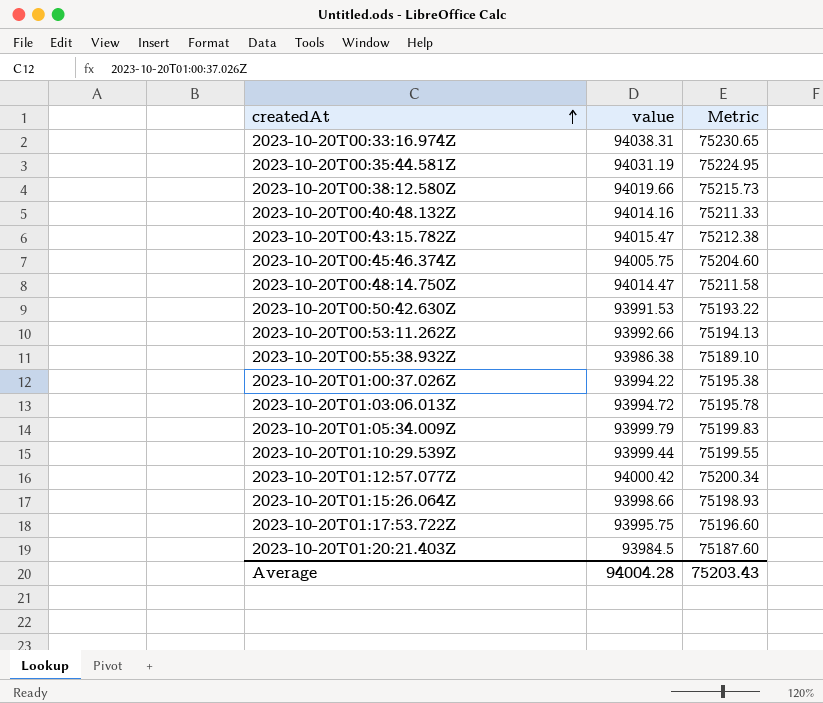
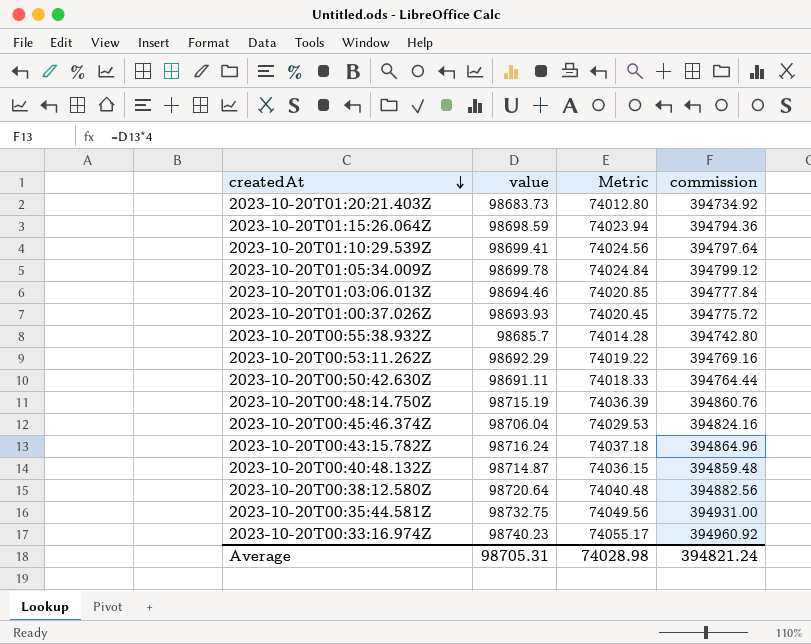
row order: createdAt ascending -> createdAt descending
column Metric | formula: [value] * 0.8 -> [value] * 0.75
column commission | formula: none -> [value] * 4
row 2023-10-20T01:12:57.077Z: 94000.42 | 75200.34 -> none
row 2023-10-20T01:17:53.722Z: 93995.75 | 75196.60 -> none
2023-10-20T01:20:21.403Z | value: 93984.5 -> 98683.73
2023-10-20T01:15:26.064Z | value: 93998.66 -> 98698.59
2023-10-20T01:10:29.539Z | value: 93999.44 -> 98699.41
2023-10-20T01:05:34.009Z | value: 93999.79 -> 98699.78
2023-10-20T01:03:06.013Z | value: 93994.72 -> 98694.46
2023-10-20T01:00:37.026Z | value: 93994.22 -> 98693.93
2023-10-20T00:55:38.932Z | value: 93986.38 -> 98685.7
2023-10-20T00:53:11.262Z | value: 93992.66 -> 98692.29
2023-10-20T00:50:42.630Z | value: 93991.53 -> 98691.11
2023-10-20T00:48:14.750Z | value: 94014.47 -> 98715.19
2023-10-20T00:45:46.374Z | value: 94005.75 -> 98706.04
2023-10-20T00:43:15.782Z | value: 94015.47 -> 98716.24
2023-10-20T00:40:48.132Z | value: 94014.16 -> 98714.87
2023-10-20T00:38:12.580Z | value: 94019.66 -> 98720.64
2023-10-20T00:35:44.581Z | value: 94031.19 -> 98732.75
2023-10-20T00:33:16.974Z | value: 94038.31 -> 98740.23
Average | value: 94004.28 -> 98705.31
Average | Metric: 75203.43 -> 74028.98

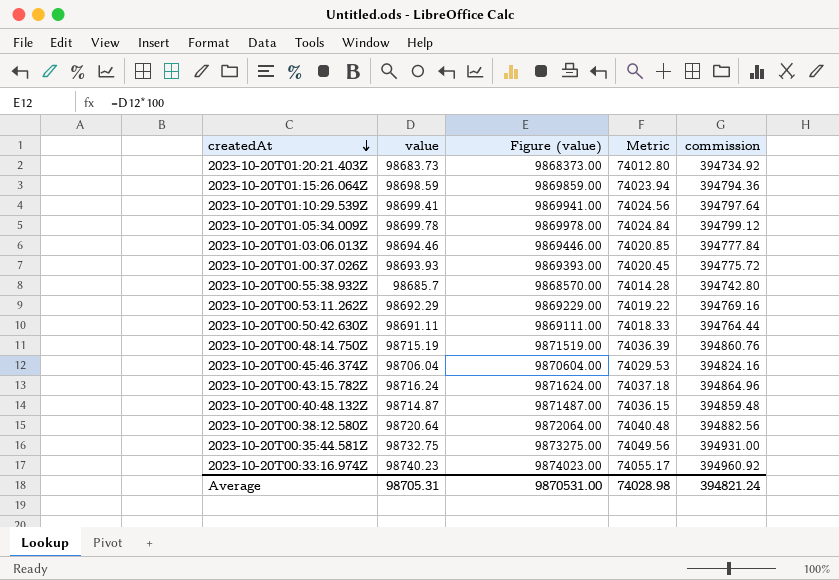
column Figure (value) | formula: none -> [value] * 100

